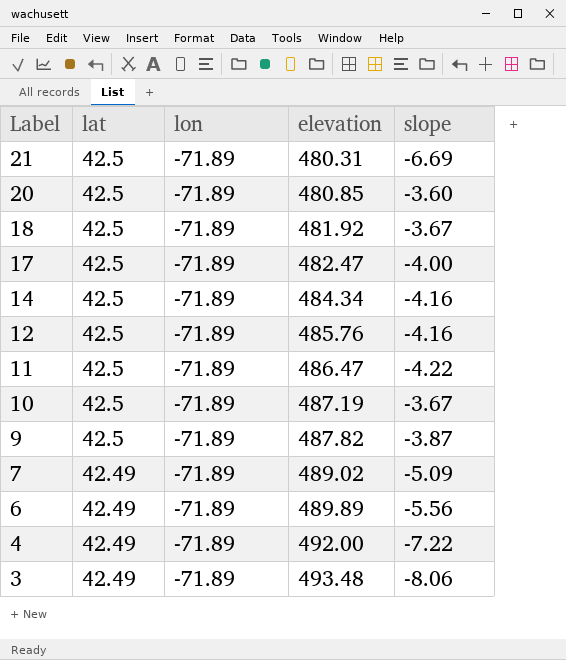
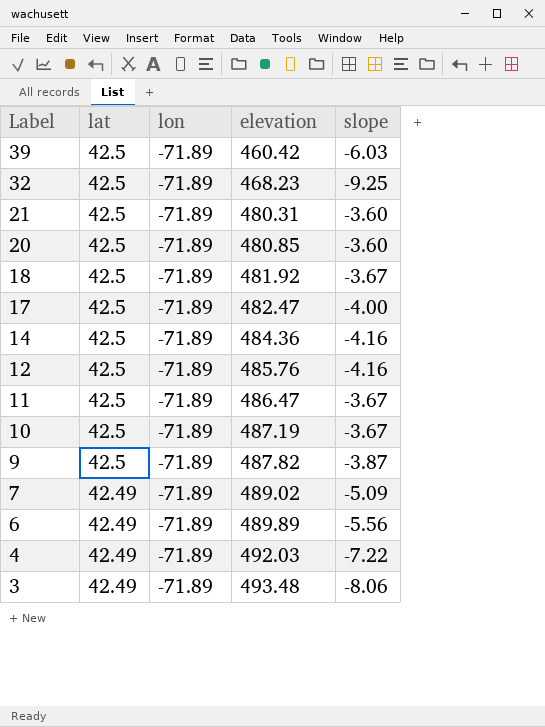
row 39: none -> 42.5 | -71.89 | 460.42 | -6.03
row 32: none -> 42.5 | -71.89 | 468.23 | -9.25
21 | slope: -6.69 -> -3.60
14 | elevation: 484.34 -> 484.36
11 | slope: -4.22 -> -3.67
4 | elevation: 492.00 -> 492.03

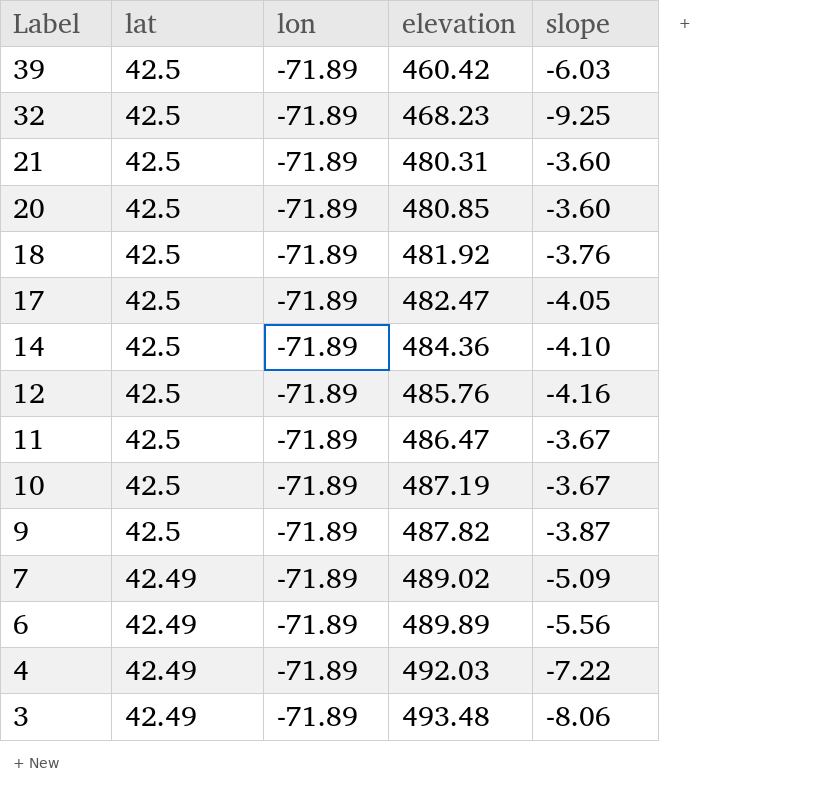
18 | slope: -3.67 -> -3.76
17 | slope: -4.00 -> -4.05
14 | slope: -4.16 -> -4.10

